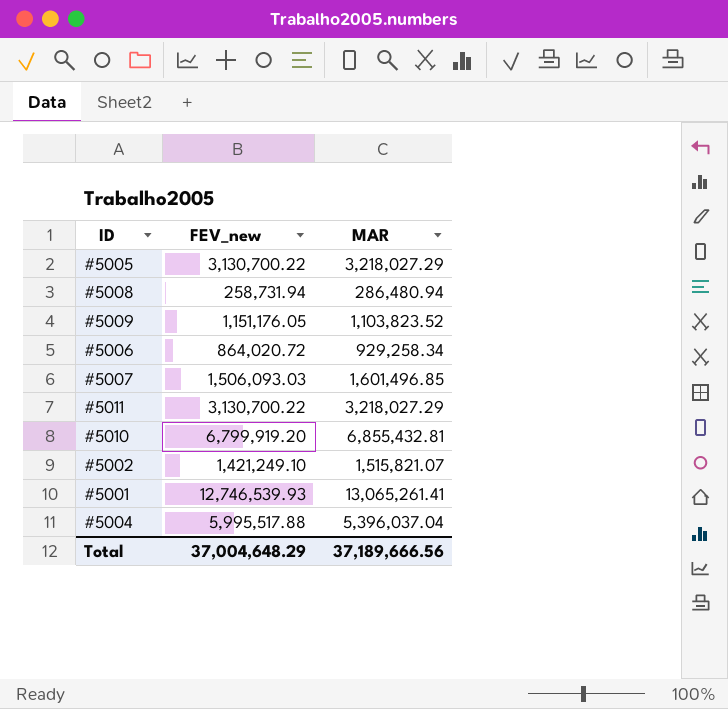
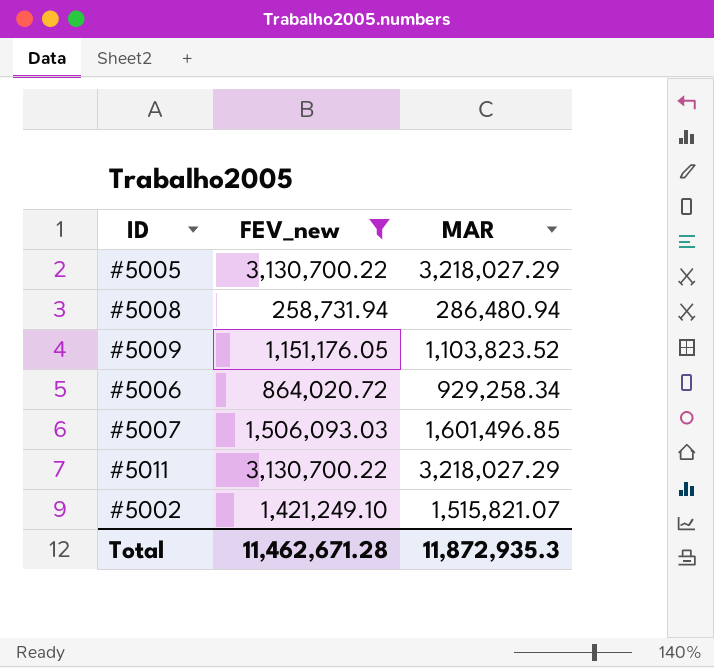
filter: none -> FEV_new <= 3,130,700.22
Total | FEV_new: 37,004,648.29 -> 11,462,671.28
Total | MAR: 37,189,666.56 -> 11,872,935.3

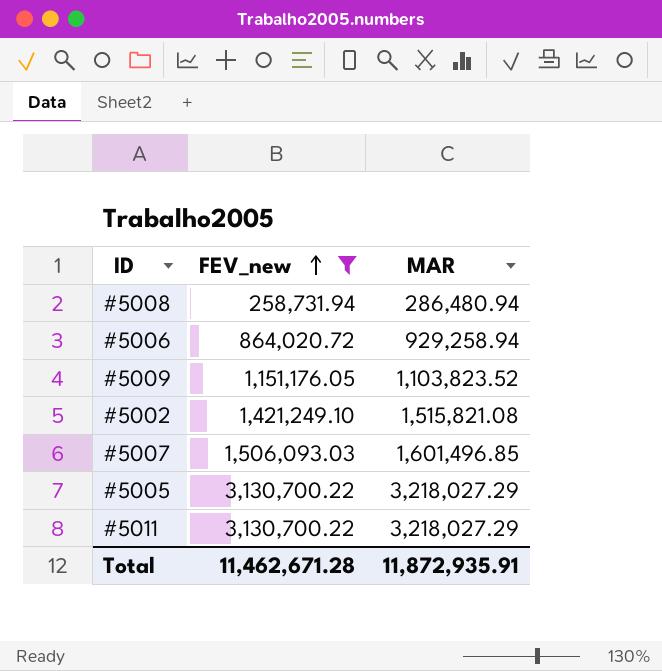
row order: none -> FEV_new ascending
#5006 | MAR: 929,258.34 -> 929,258.94
#5002 | MAR: 1,515,821.07 -> 1,515,821.08
Total | MAR: 11,872,935.3 -> 11,872,935.91

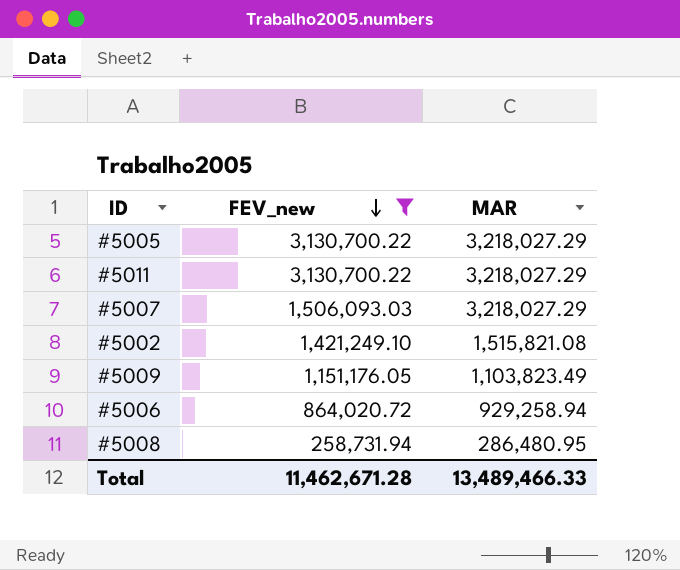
row order: FEV_new ascending -> FEV_new descending
#5007 | MAR: 1,601,496.85 -> 3,218,027.29
#5009 | MAR: 1,103,823.52 -> 1,103,823.49
#5008 | MAR: 286,480.94 -> 286,480.95
Total | MAR: 11,872,935.91 -> 13,489,466.33

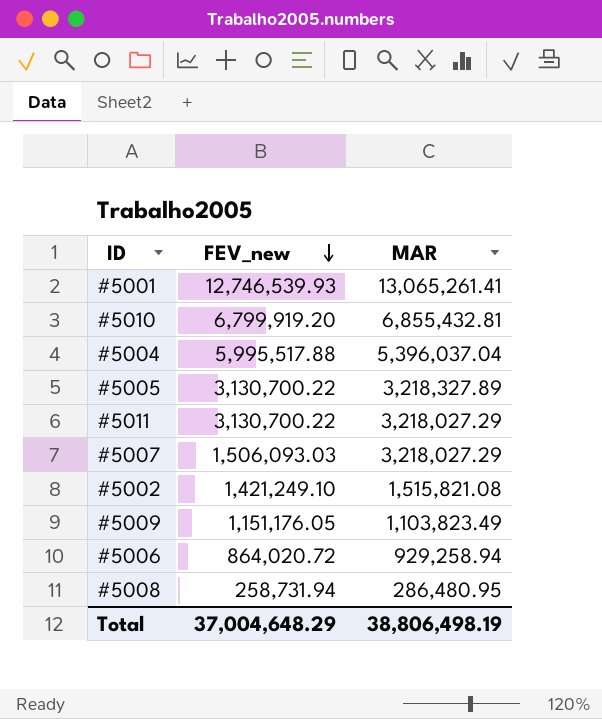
filter: FEV_new <= 3,130,700.22 -> none
#5005 | MAR: 3,218,027.29 -> 3,218,327.89
Total | FEV_new: 11,462,671.28 -> 37,004,648.29
Total | MAR: 13,489,466.33 -> 38,806,498.19

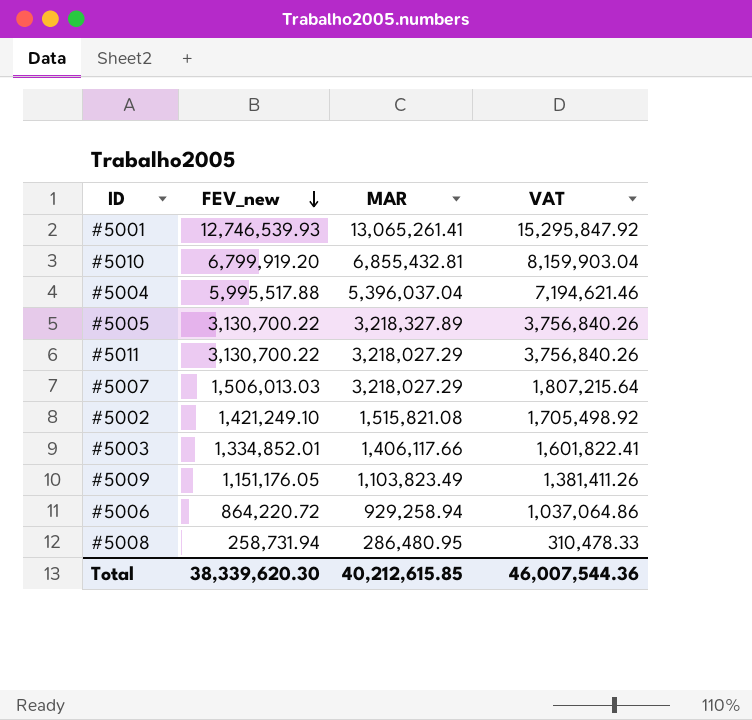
column VAT | formula: none -> [FEV_new] * 1.2
#5007 | FEV_new: 1,506,093.03 -> 1,506,013.03
row #5003: none -> 1,334,852.01 | 1,406,117.66 | 1,601,822.41
#5006 | FEV_new: 864,020.72 -> 864,220.72
Total | FEV_new: 37,004,648.29 -> 38,339,620.30
Total | MAR: 38,806,498.19 -> 40,212,615.85

